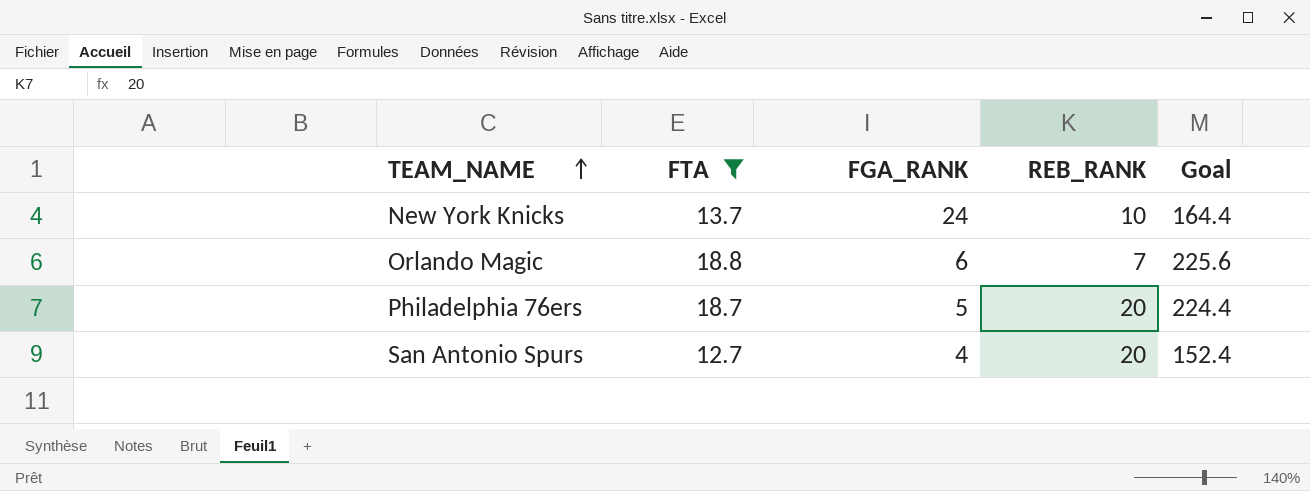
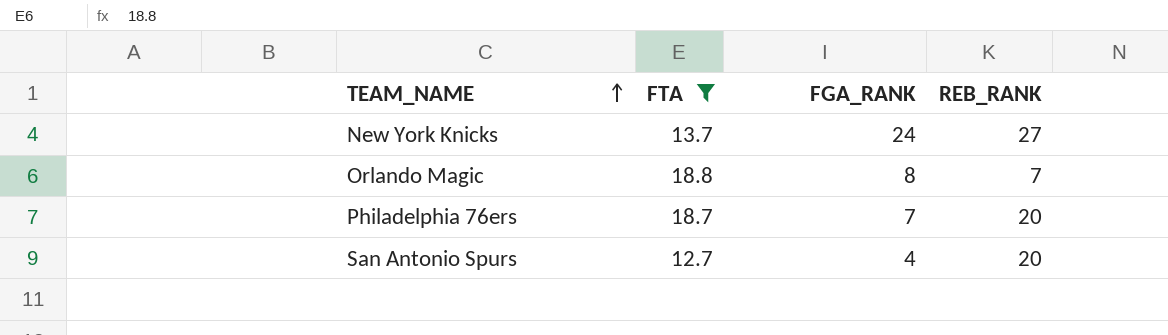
column Goal | formula: [FTA] * 12 -> none
New York Knicks | REB_RANK: 10 -> 27
Orlando Magic | FGA_RANK: 6 -> 8
Philadelphia 76ers | FGA_RANK: 5 -> 7

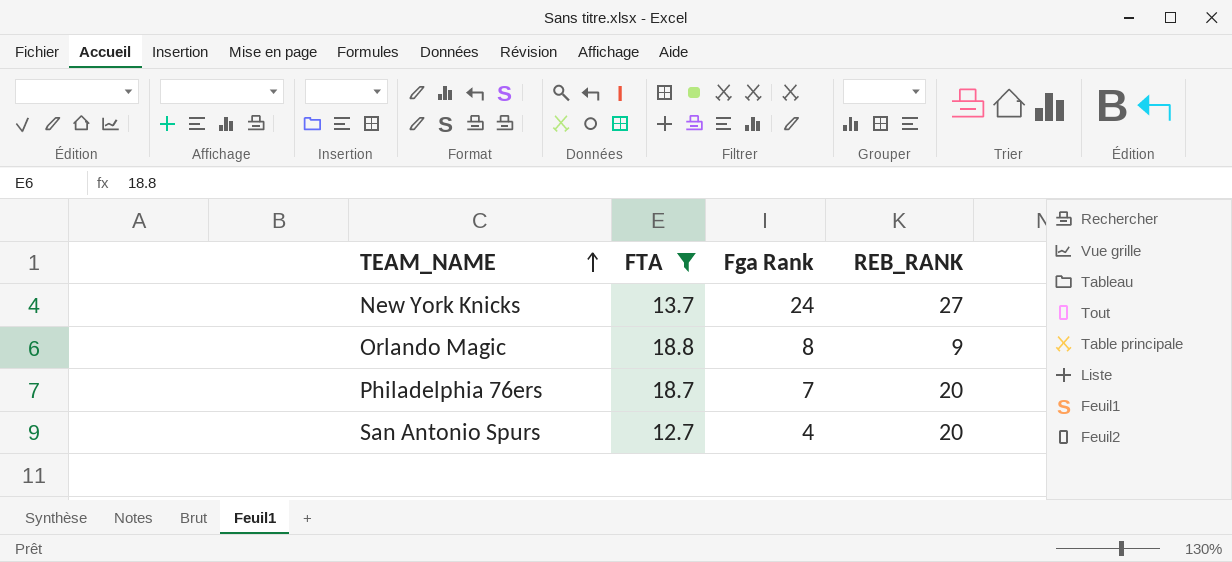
column name: FGA_RANK -> Fga Rank
Orlando Magic | REB_RANK: 7 -> 9

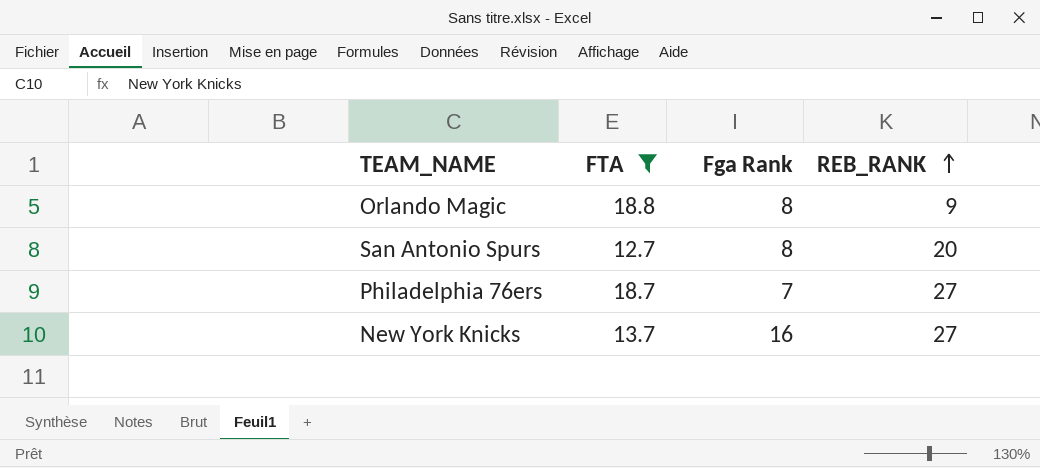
row order: TEAM_NAME ascending -> REB_RANK ascending
San Antonio Spurs | Fga Rank: 4 -> 8
Philadelphia 76ers | REB_RANK: 20 -> 27
New York Knicks | Fga Rank: 24 -> 16

